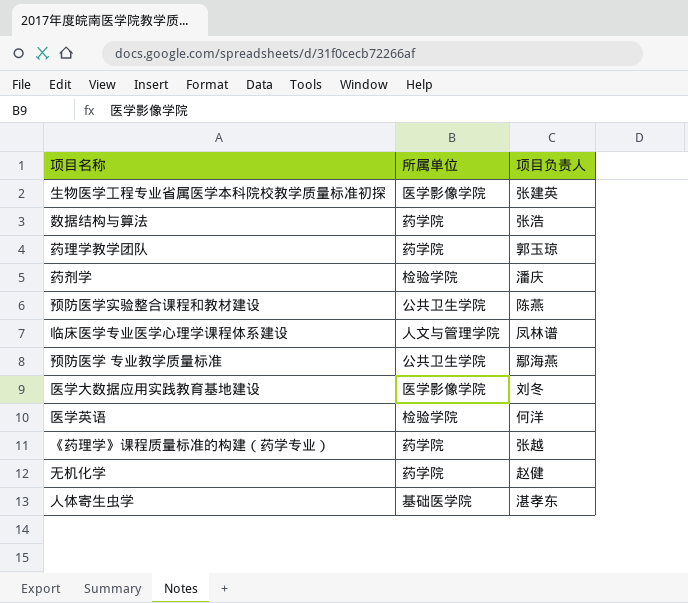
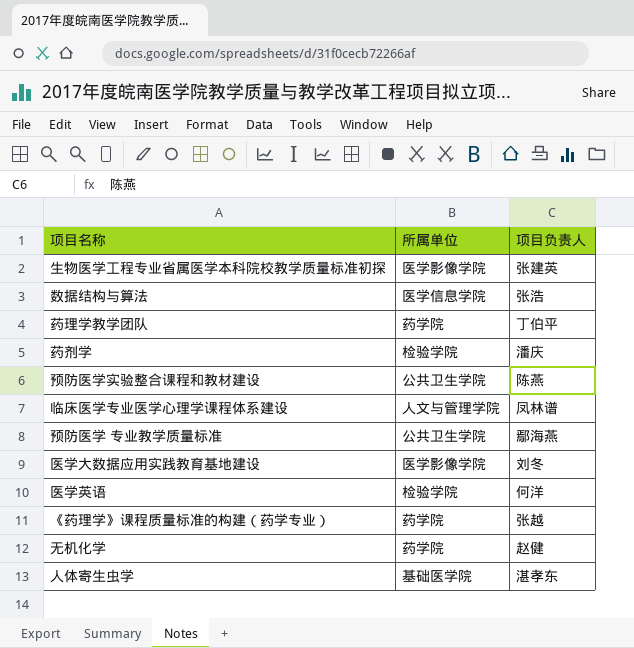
数据结构与算法 | 所属单位: 药学院 -> 医学信息学院
药理学教学团队 | 项目负责人: 郭玉琼 -> 丁伯平

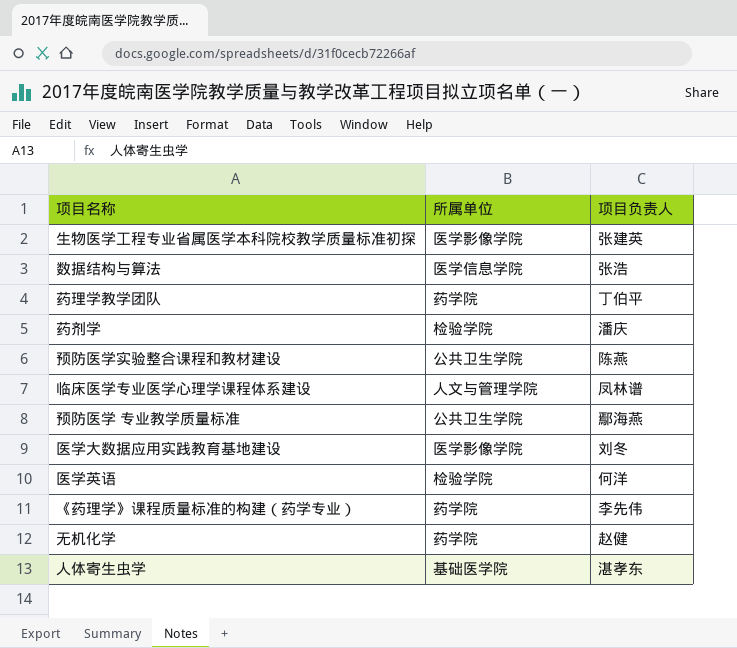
《药理学》课程质量标准的构建（药学专业） | 项目负责人: 张越 -> 李先伟

